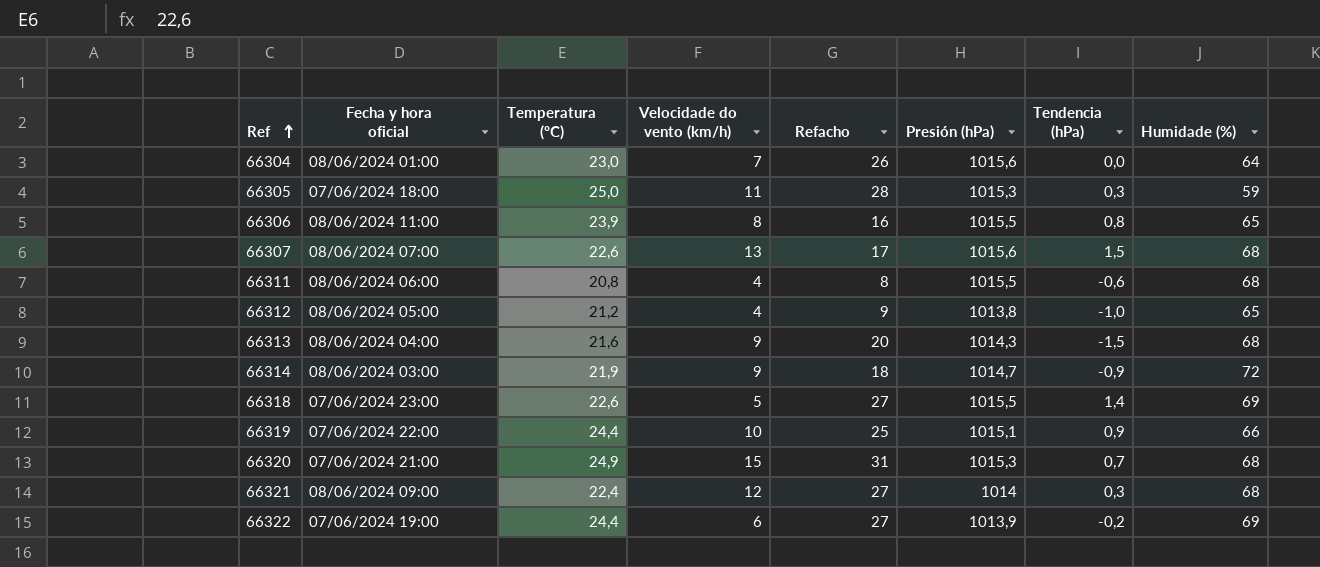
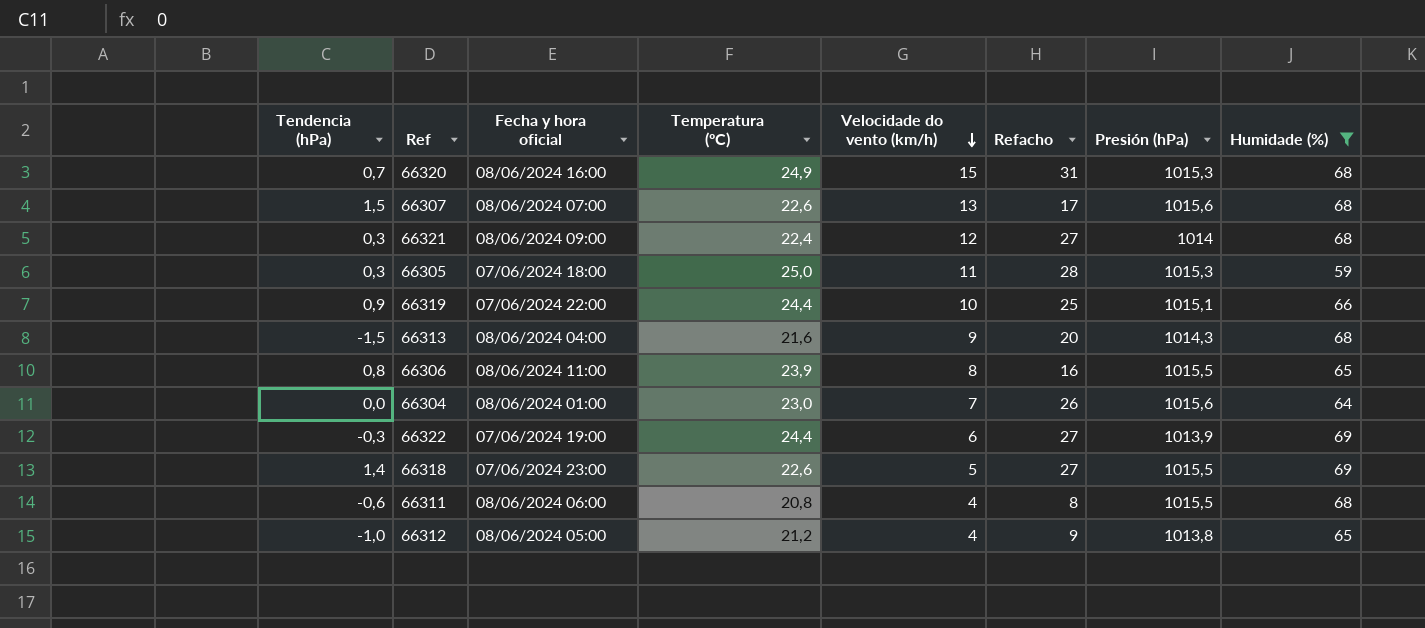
filter: none -> Humidade (%) != 72
row order: Ref ascending -> Velocidade do vento (km/h) descending
column Tendencia (hPa) | position: 7 -> 1
66320 | Fecha y hora oficial: 07/06/2024 21:00 -> 08/06/2024 16:00
66322 | Tendencia (hPa): -0,2 -> -0,3

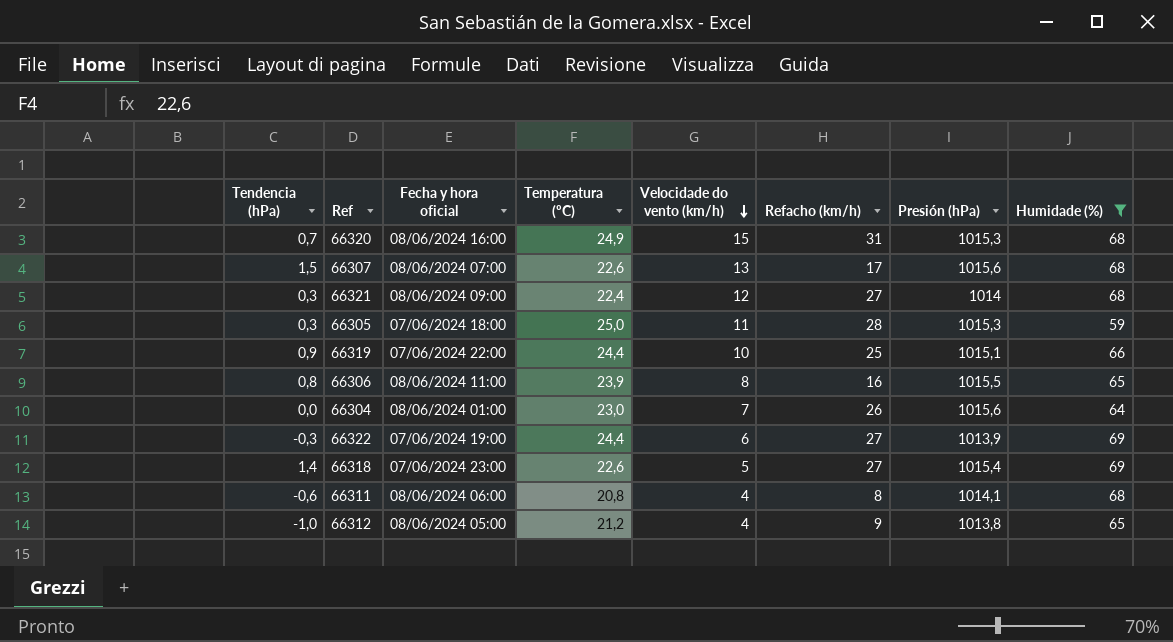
column name: Refacho -> Refacho (km/h)
row 66313: -1,5 | 08/06/2024 04:00 | 21,6 | 9 | 20 | 1014,3 | 68 -> none
66318 | Presión (hPa): 1015,5 -> 1015,4
66311 | Presión (hPa): 1015,5 -> 1014,1

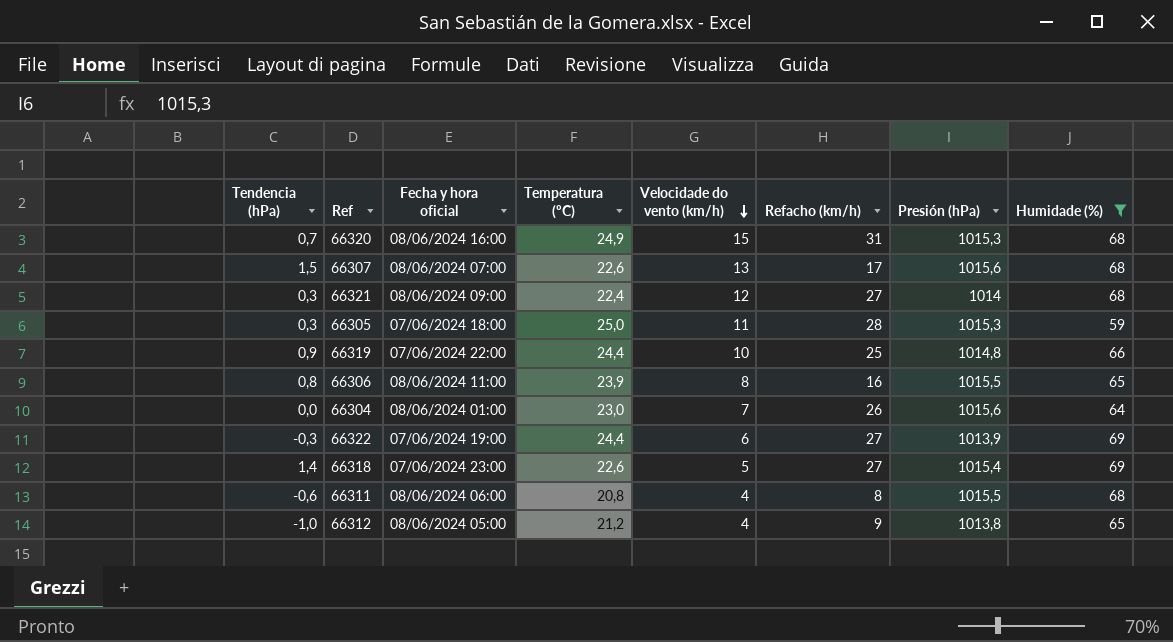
66319 | Presión (hPa): 1015,1 -> 1014,8
66311 | Presión (hPa): 1014,1 -> 1015,5

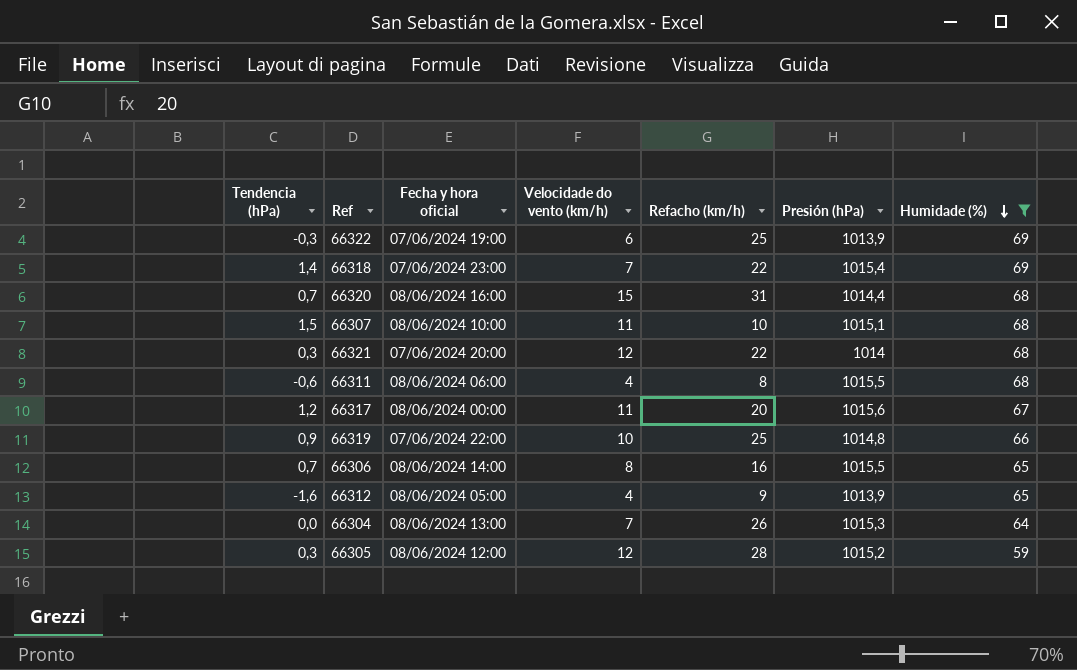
row order: Velocidade do vento (km/h) descending -> Humidade (%) descending
column Temperatura (ºC) | position: 4 -> none
66322 | Refacho (km/h): 27 -> 25
66318 | Velocidade do vento (km/h): 5 -> 7
66318 | Refacho (km/h): 27 -> 22
66320 | Presión (hPa): 1015,3 -> 1014,4
66307 | Fecha y hora oficial: 08/06/2024 07:00 -> 08/06/2024 10:00
66307 | Velocidade do vento (km/h): 13 -> 11
66307 | Refacho (km/h): 17 -> 10
66307 | Presión (hPa): 1015,6 -> 1015,1
66321 | Fecha y hora oficial: 08/06/2024 09:00 -> 07/06/2024 20:00
66321 | Refacho (km/h): 27 -> 22
row 66317: none -> 1,2 | 08/06/2024 00:00 | 11 | 20 | 1015,6 | 67
66306 | Tendencia (hPa): 0,8 -> 0,7
66306 | Fecha y hora oficial: 08/06/2024 11:00 -> 08/06/2024 14:00
66312 | Tendencia (hPa): -1,0 -> -1,6
66312 | Presión (hPa): 1013,8 -> 1013,9
66304 | Fecha y hora oficial: 08/06/2024 01:00 -> 08/06/2024 13:00
66304 | Presión (hPa): 1015,6 -> 1015,3
66305 | Fecha y hora oficial: 07/06/2024 18:00 -> 08/06/2024 12:00
66305 | Velocidade do vento (km/h): 11 -> 12
66305 | Presión (hPa): 1015,3 -> 1015,2

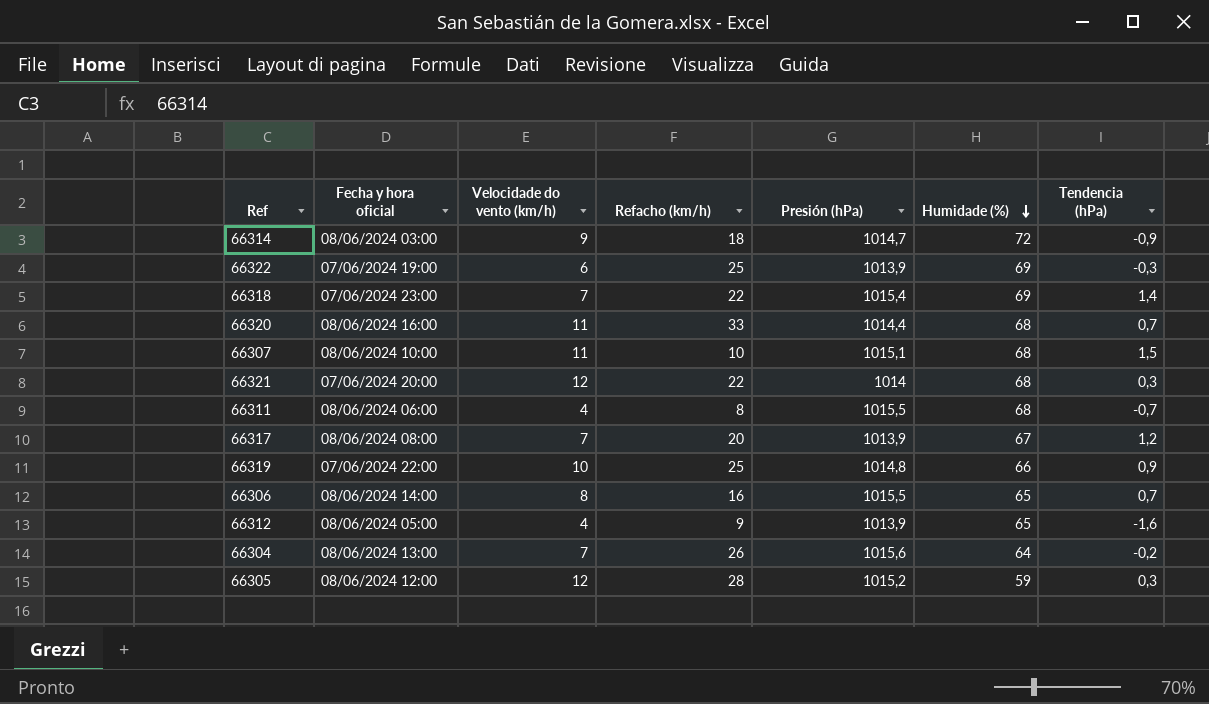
filter: Humidade (%) != 72 -> none
column Tendencia (hPa) | position: 1 -> 7
66320 | Velocidade do vento (km/h): 15 -> 11
66320 | Refacho (km/h): 31 -> 33
66311 | Tendencia (hPa): -0,6 -> -0,7
66317 | Fecha y hora oficial: 08/06/2024 00:00 -> 08/06/2024 08:00
66317 | Velocidade do vento (km/h): 11 -> 7
66317 | Presión (hPa): 1015,6 -> 1013,9
66304 | Presión (hPa): 1015,3 -> 1015,6
66304 | Tendencia (hPa): 0,0 -> -0,2

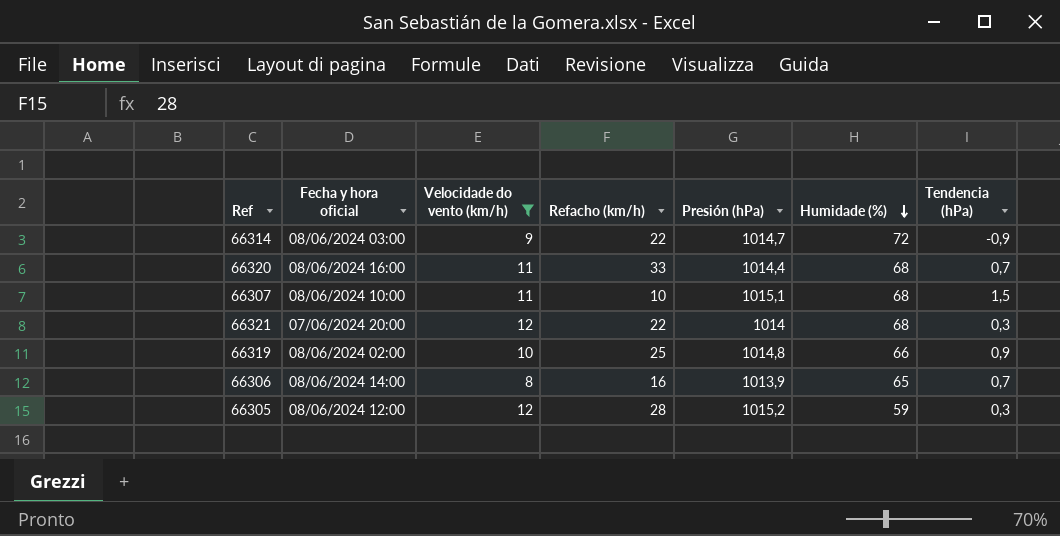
filter: none -> Velocidade do vento (km/h) >= 8
66314 | Refacho (km/h): 18 -> 22
66319 | Fecha y hora oficial: 07/06/2024 22:00 -> 08/06/2024 02:00
66306 | Presión (hPa): 1015,5 -> 1013,9

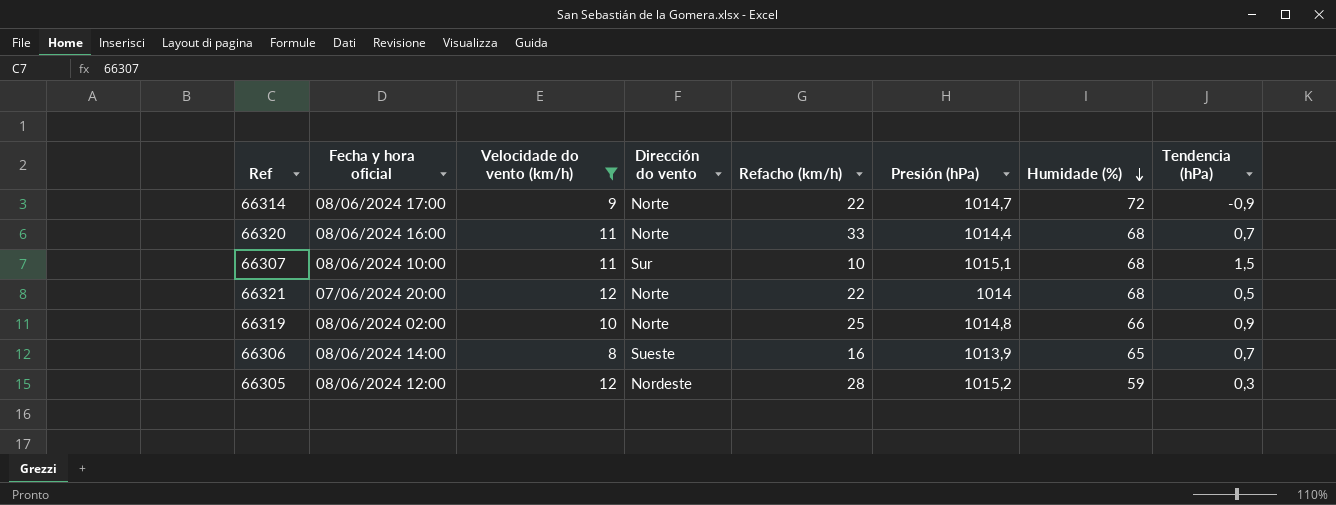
column Dirección do vento | position: none -> 4
66314 | Fecha y hora oficial: 08/06/2024 03:00 -> 08/06/2024 17:00
66321 | Tendencia (hPa): 0,3 -> 0,5

